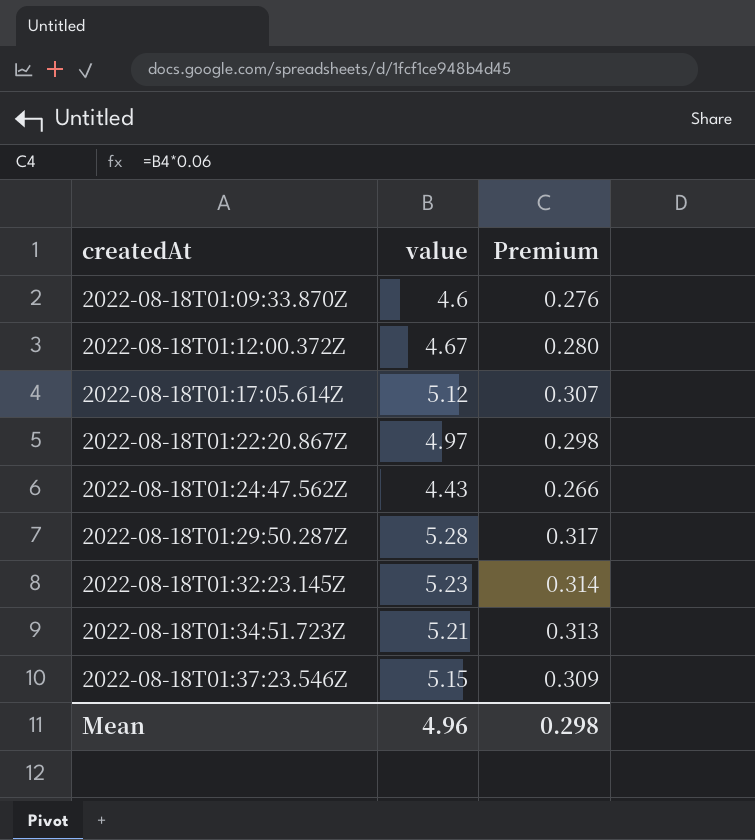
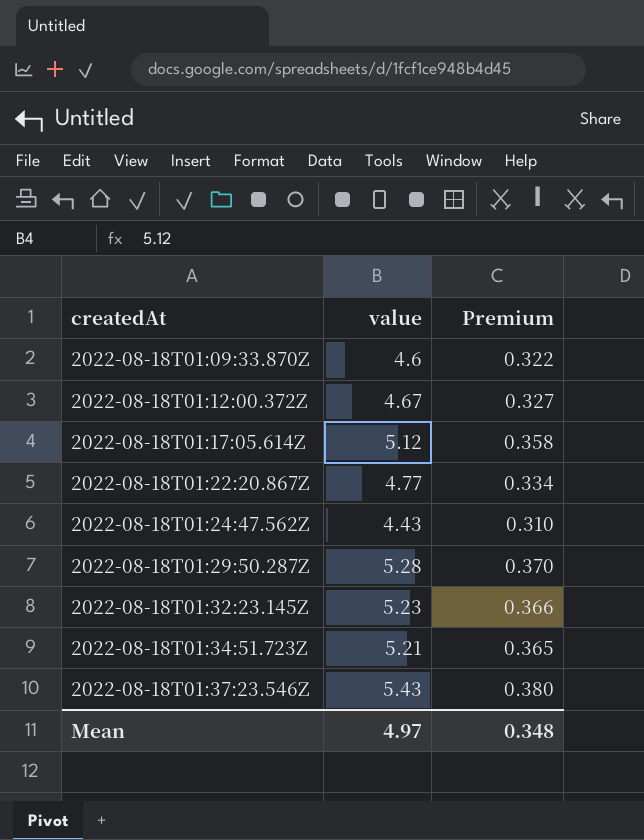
column Premium | formula: [value] * 0.06 -> [value] * 0.07
2022-08-18T01:22:20.867Z | value: 4.97 -> 4.77
2022-08-18T01:37:23.546Z | value: 5.15 -> 5.43
Mean | value: 4.96 -> 4.97
Mean | Premium: 0.298 -> 0.348

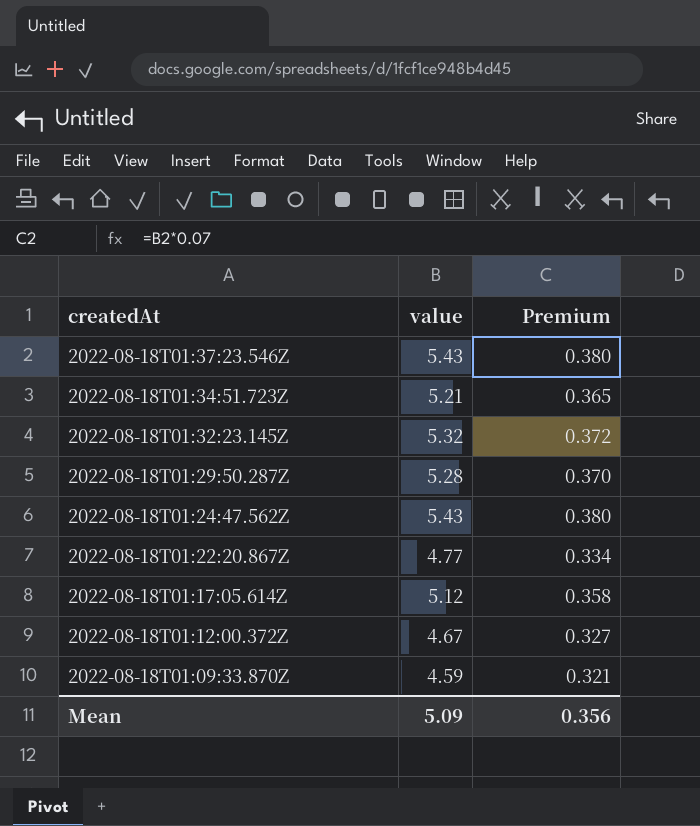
row order: createdAt ascending -> createdAt descending
2022-08-18T01:32:23.145Z | value: 5.23 -> 5.32
2022-08-18T01:32:23.145Z | Premium: 0.366 -> 0.372
2022-08-18T01:24:47.562Z | value: 4.43 -> 5.43
2022-08-18T01:24:47.562Z | Premium: 0.310 -> 0.380
2022-08-18T01:09:33.870Z | value: 4.6 -> 4.59
2022-08-18T01:09:33.870Z | Premium: 0.322 -> 0.321
Mean | value: 4.97 -> 5.09
Mean | Premium: 0.348 -> 0.356

